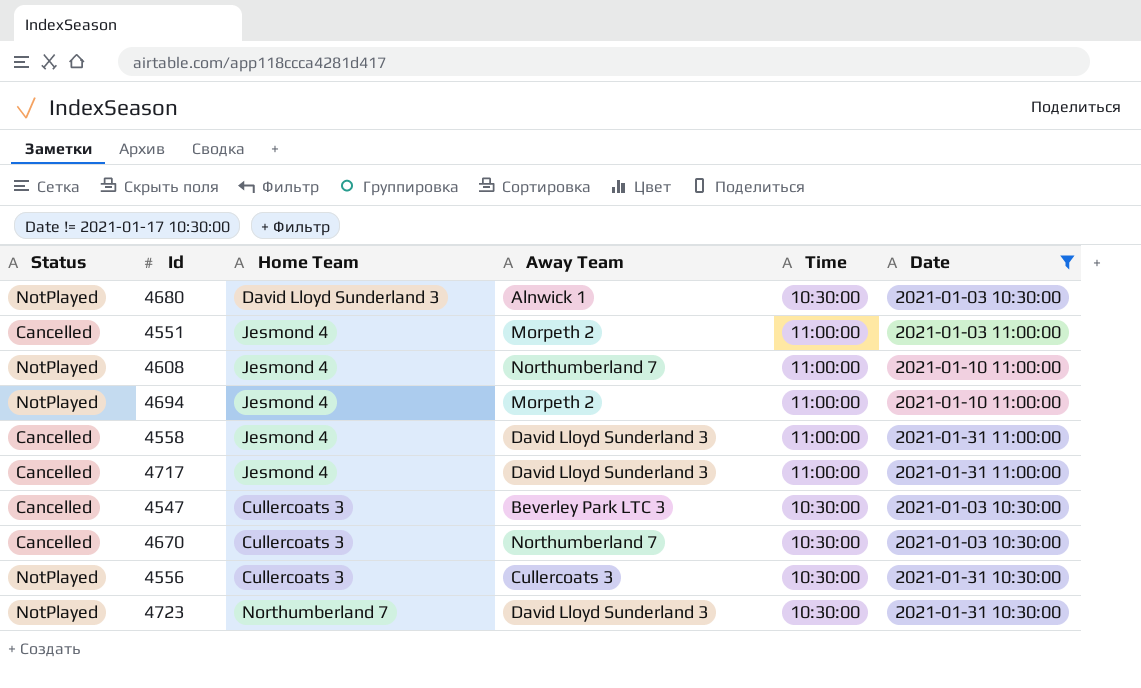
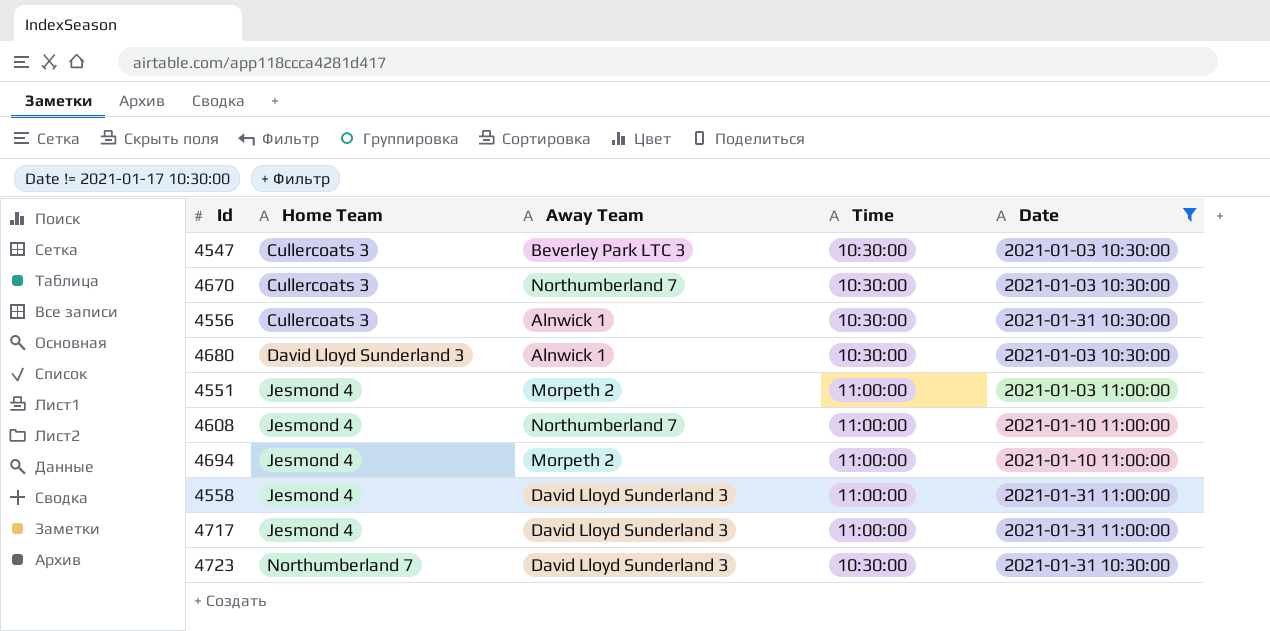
row order: none -> Home Team ascending
column Status | position: 1 -> none
4556 | Away Team: Cullercoats 3 -> Alnwick 1

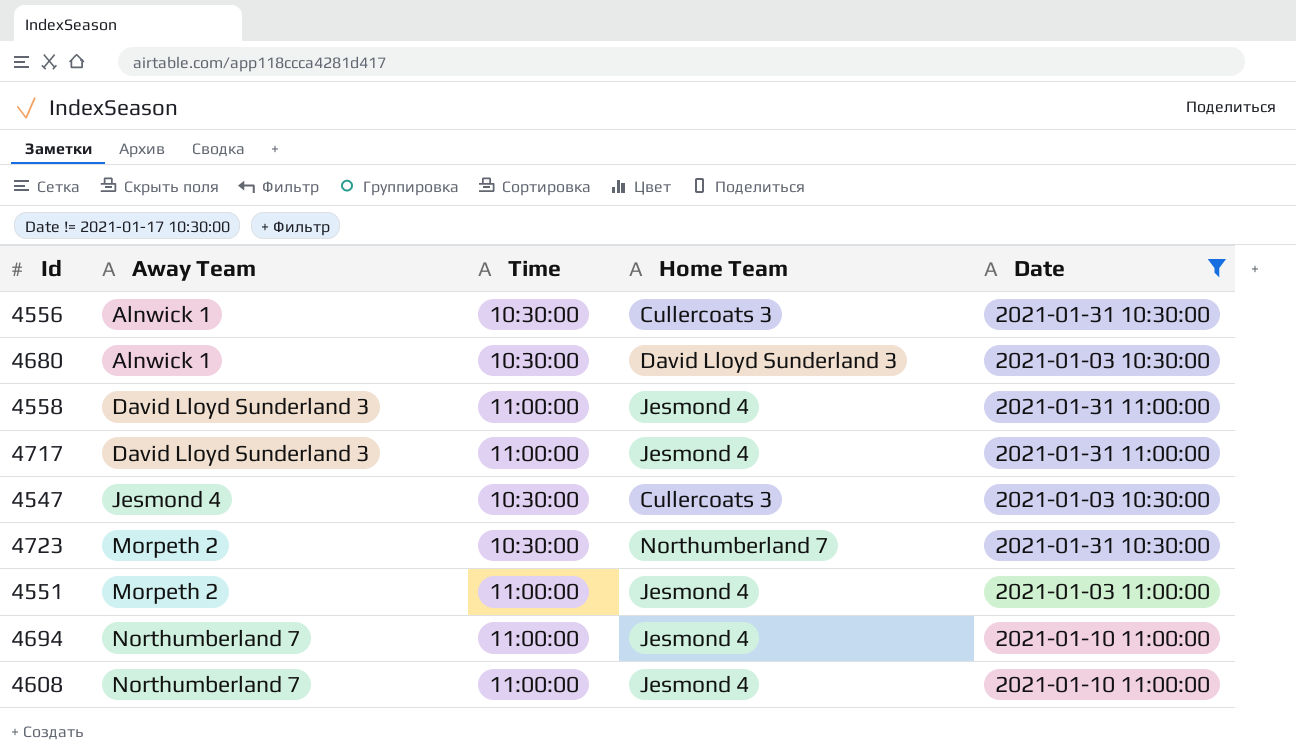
row order: Home Team ascending -> Away Team ascending
column Home Team | position: 2 -> 4
row 4670: Cullercoats 3 | Northumberland 7 | 10:30:00 | 2021-01-03 10:30:00 -> none
4547 | Away Team: Beverley Park LTC 3 -> Jesmond 4
4723 | Away Team: David Lloyd Sunderland 3 -> Morpeth 2
4694 | Away Team: Morpeth 2 -> Northumberland 7

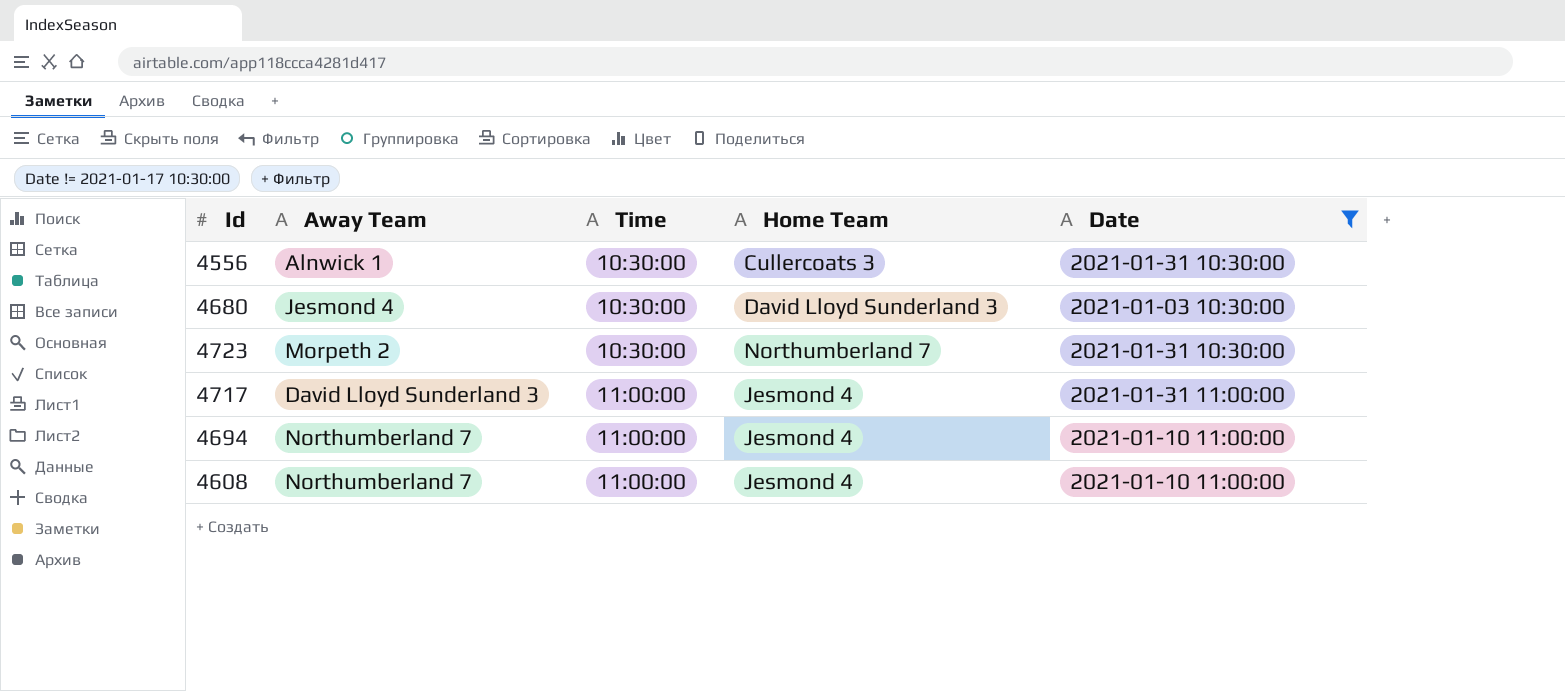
row order: Away Team ascending -> Time ascending
row 4558: David Lloyd Sunderland 3 | 11:00:00 | Jesmond 4 | 2021-01-31 11:00:00 -> none
row 4547: Jesmond 4 | 10:30:00 | Cullercoats 3 | 2021-01-03 10:30:00 -> none
row 4551: Morpeth 2 | 11:00:00 | Jesmond 4 | 2021-01-03 11:00:00 -> none
4680 | Away Team: Alnwick 1 -> Jesmond 4

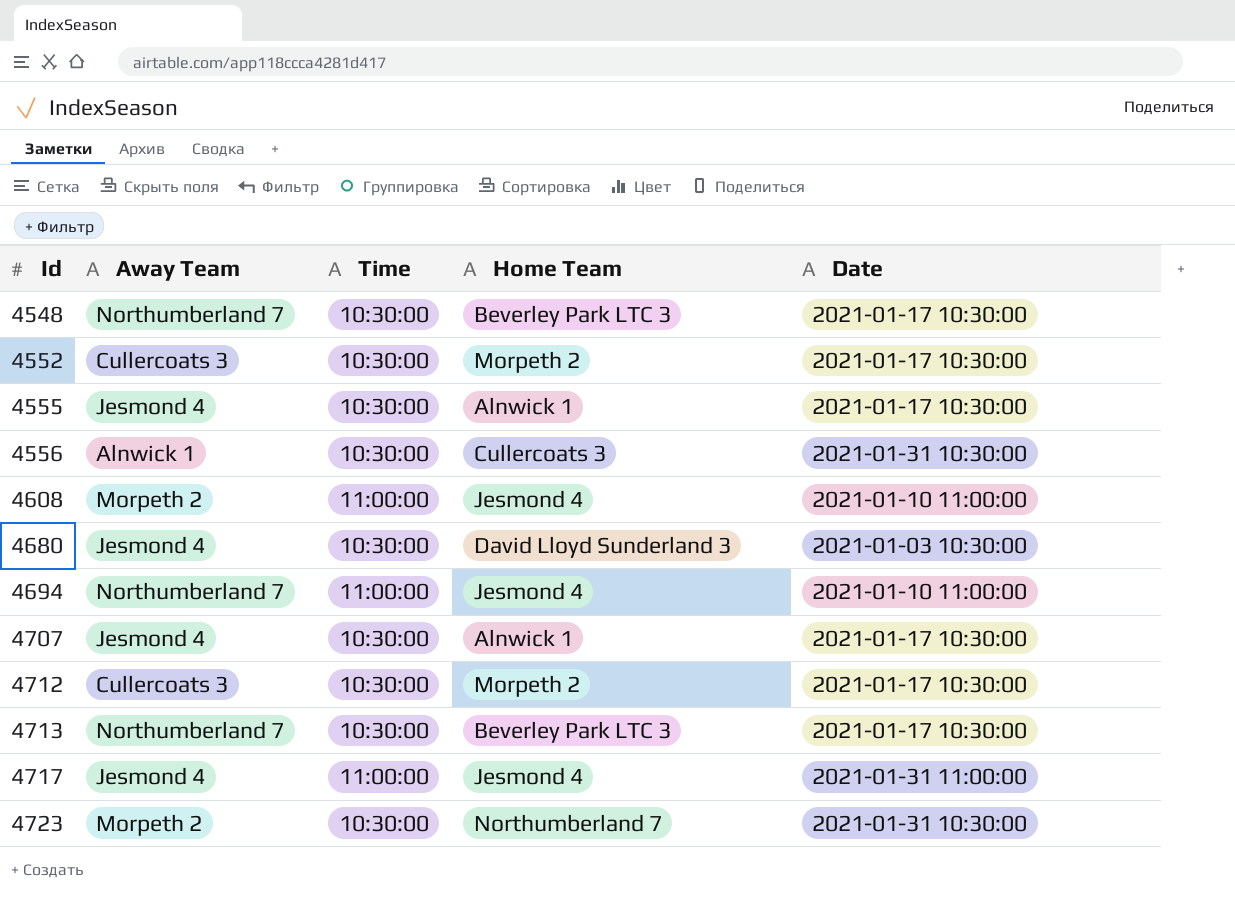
filter: Date != 2021-01-17 10:30:00 -> none
row order: Time ascending -> Id ascending
4608 | Away Team: Northumberland 7 -> Morpeth 2
4717 | Away Team: David Lloyd Sunderland 3 -> Jesmond 4

